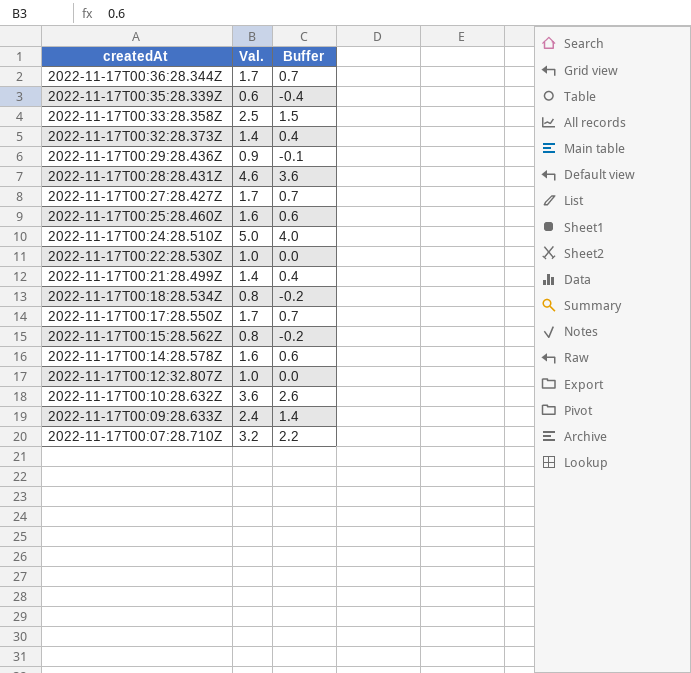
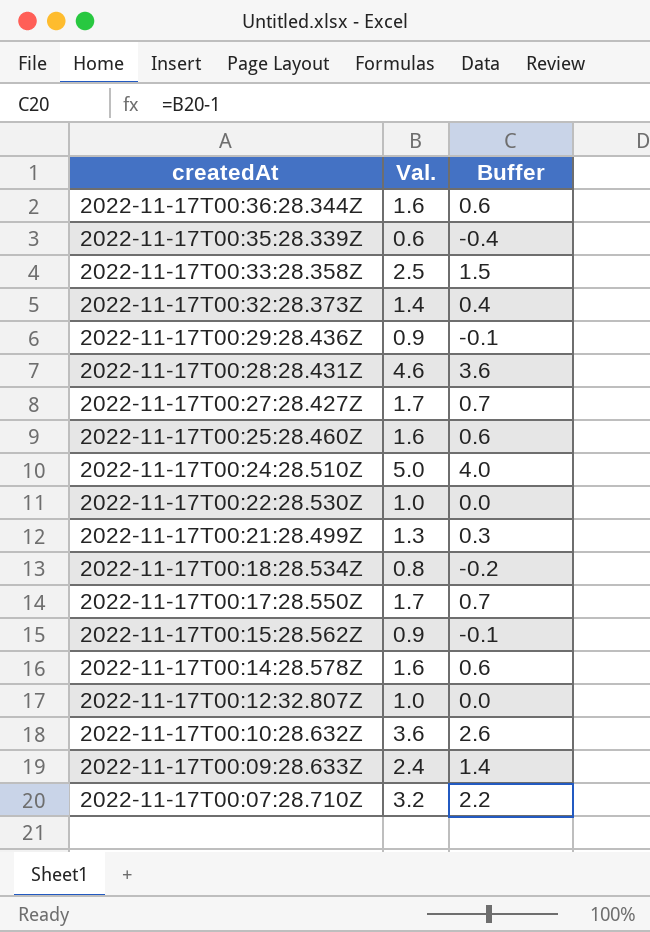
2022-11-17T00:36:28.344Z | Val.: 1.7 -> 1.6
2022-11-17T00:36:28.344Z | Buffer: 0.7 -> 0.6
2022-11-17T00:21:28.499Z | Val.: 1.4 -> 1.3
2022-11-17T00:21:28.499Z | Buffer: 0.4 -> 0.3
2022-11-17T00:15:28.562Z | Val.: 0.8 -> 0.9
2022-11-17T00:15:28.562Z | Buffer: -0.2 -> -0.1

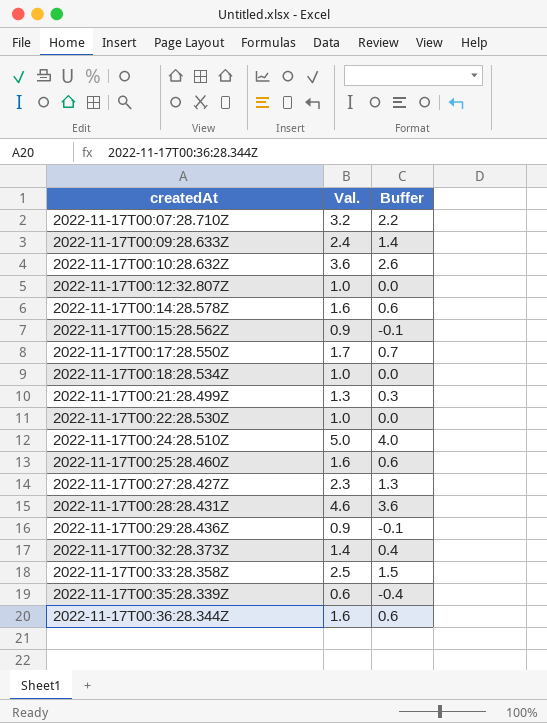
row order: createdAt descending -> createdAt ascending
2022-11-17T00:18:28.534Z | Val.: 0.8 -> 1.0
2022-11-17T00:18:28.534Z | Buffer: -0.2 -> 0.0
2022-11-17T00:27:28.427Z | Val.: 1.7 -> 2.3
2022-11-17T00:27:28.427Z | Buffer: 0.7 -> 1.3

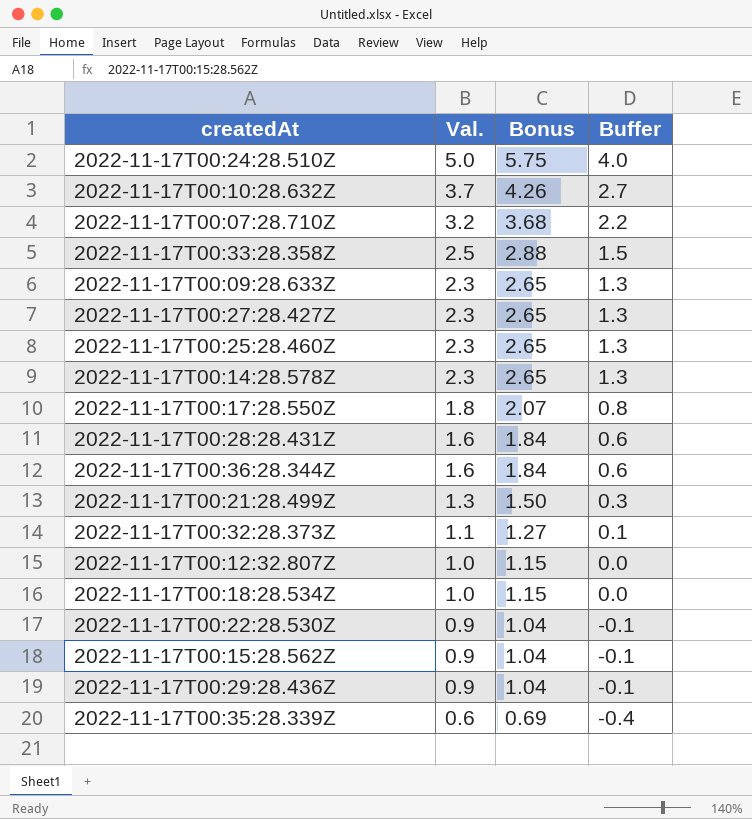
row order: createdAt ascending -> Val. descending
column Bonus | formula: none -> [Val.] * 1.15
2022-11-17T00:10:28.632Z | Val.: 3.6 -> 3.7
2022-11-17T00:10:28.632Z | Buffer: 2.6 -> 2.7
2022-11-17T00:09:28.633Z | Val.: 2.4 -> 2.3
2022-11-17T00:09:28.633Z | Buffer: 1.4 -> 1.3
2022-11-17T00:25:28.460Z | Val.: 1.6 -> 2.3
2022-11-17T00:25:28.460Z | Buffer: 0.6 -> 1.3
2022-11-17T00:14:28.578Z | Val.: 1.6 -> 2.3
2022-11-17T00:14:28.578Z | Buffer: 0.6 -> 1.3
2022-11-17T00:17:28.550Z | Val.: 1.7 -> 1.8
2022-11-17T00:17:28.550Z | Buffer: 0.7 -> 0.8
2022-11-17T00:28:28.431Z | Val.: 4.6 -> 1.6
2022-11-17T00:28:28.431Z | Buffer: 3.6 -> 0.6
2022-11-17T00:32:28.373Z | Val.: 1.4 -> 1.1
2022-11-17T00:32:28.373Z | Buffer: 0.4 -> 0.1
2022-11-17T00:22:28.530Z | Val.: 1.0 -> 0.9
2022-11-17T00:22:28.530Z | Buffer: 0.0 -> -0.1

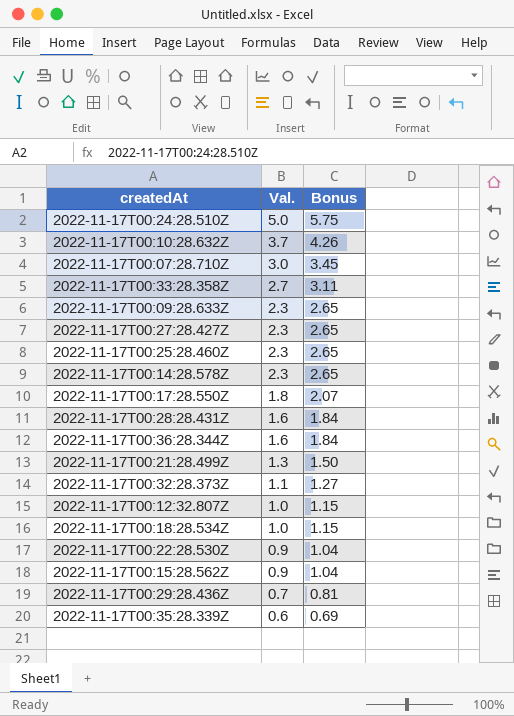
column Buffer | formula: [Val.] - 1 -> none
2022-11-17T00:07:28.710Z | Val.: 3.2 -> 3.0
2022-11-17T00:07:28.710Z | Bonus: 3.68 -> 3.45
2022-11-17T00:33:28.358Z | Val.: 2.5 -> 2.7
2022-11-17T00:33:28.358Z | Bonus: 2.88 -> 3.11
2022-11-17T00:29:28.436Z | Val.: 0.9 -> 0.7
2022-11-17T00:29:28.436Z | Bonus: 1.04 -> 0.81

